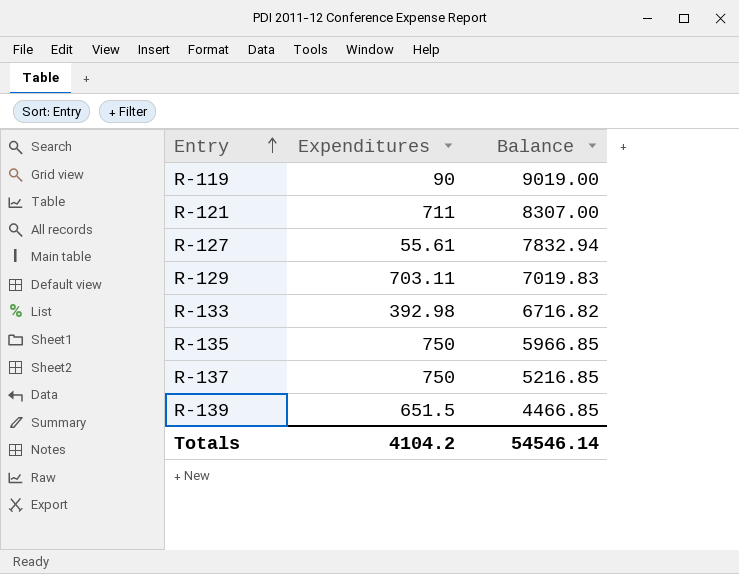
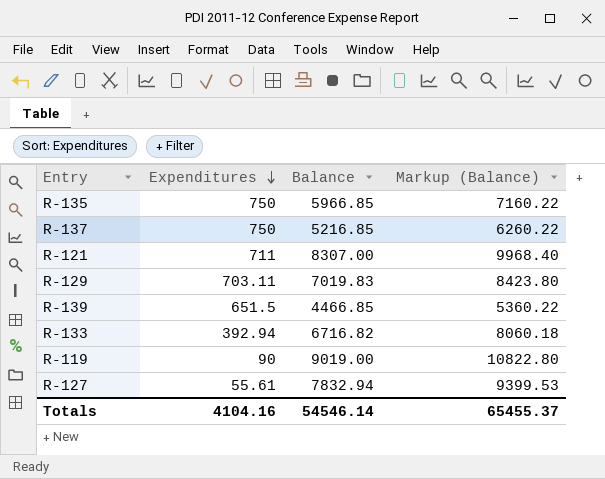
row order: Entry ascending -> Expenditures descending
column Markup (Balance) | formula: none -> [Balance] * 1.2
R-133 | Expenditures: 392.98 -> 392.94
Totals | Expenditures: 4104.2 -> 4104.16

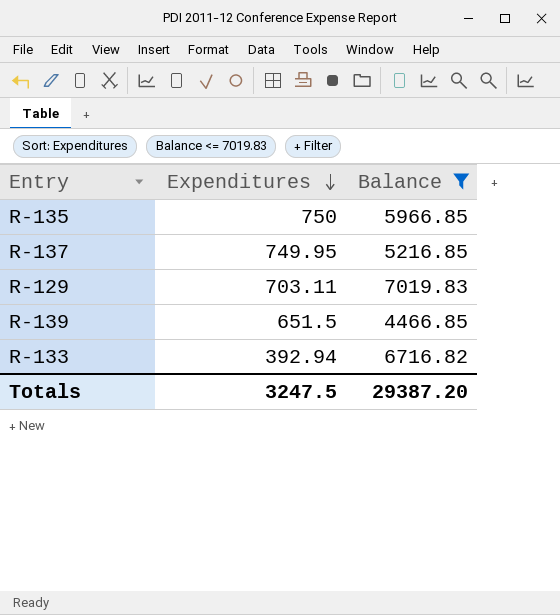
filter: none -> Balance <= 7019.83
column Markup (Balance) | formula: [Balance] * 1.2 -> none
R-137 | Expenditures: 750 -> 749.95
Totals | Expenditures: 4104.16 -> 3247.5
Totals | Balance: 54546.14 -> 29387.20

